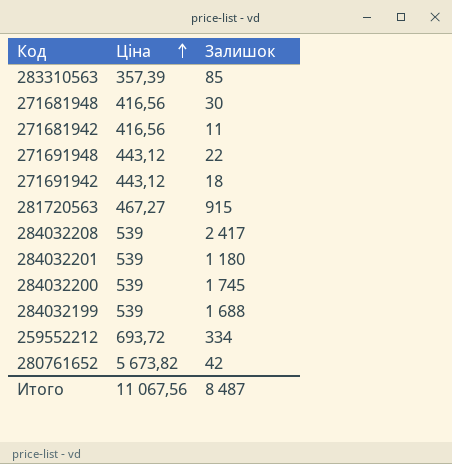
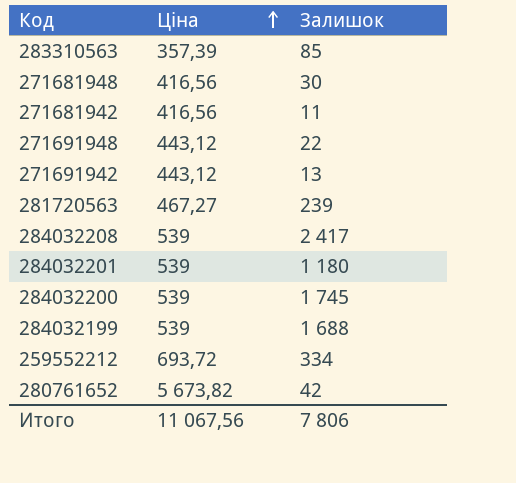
271691942 | Залишок: 18 -> 13
281720563 | Залишок: 915 -> 239
Итого | Залишок: 8 487 -> 7 806

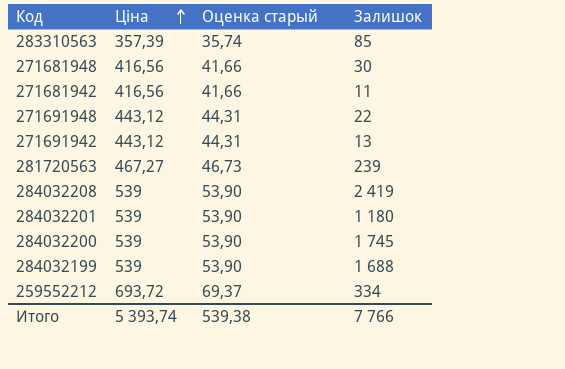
column Оценка старый | formula: none -> [Ціна] * 0,1
row 280761652: 5 673,82 | 42 -> none
284032208 | Залишок: 2 417 -> 2 419
Итого | Ціна: 11 067,56 -> 5 393,74
Итого | Залишок: 7 806 -> 7 766

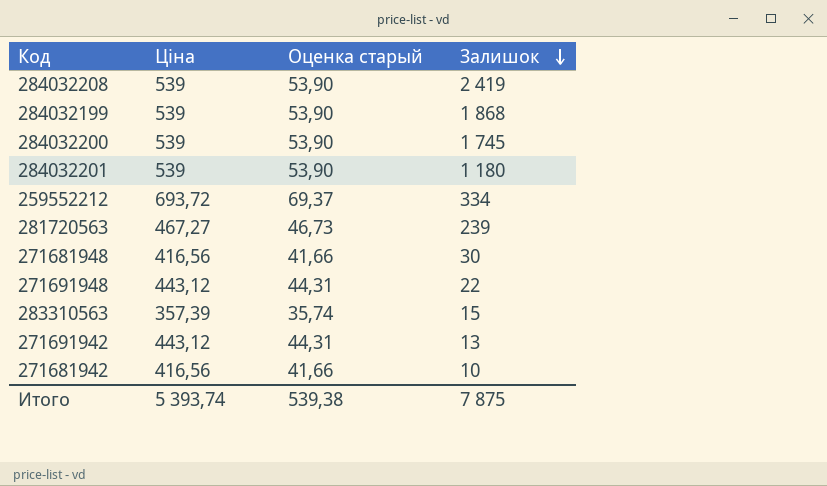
row order: Ціна ascending -> Залишок descending
284032199 | Залишок: 1 688 -> 1 868
283310563 | Залишок: 85 -> 15
271681942 | Залишок: 11 -> 10
Итого | Залишок: 7 766 -> 7 875

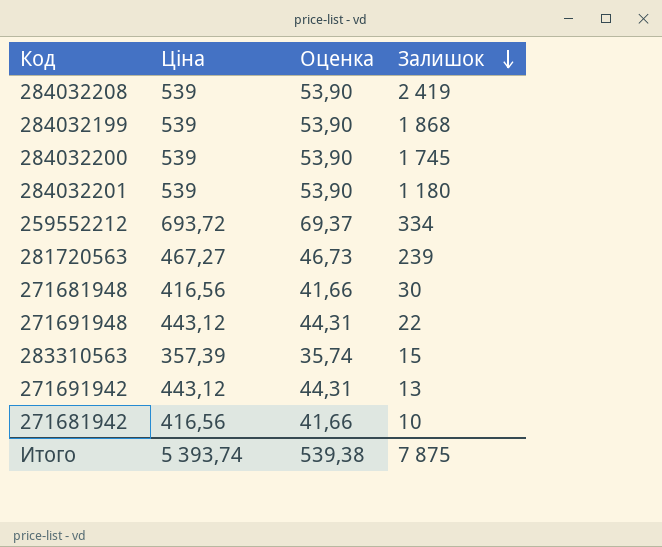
column name: Оценка старый -> Оценка

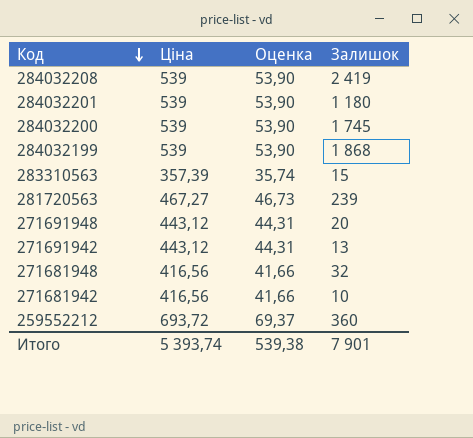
row order: Залишок descending -> Код descending
271691948 | Залишок: 22 -> 20
271681948 | Залишок: 30 -> 32
259552212 | Залишок: 334 -> 360
Итого | Залишок: 7 875 -> 7 901

